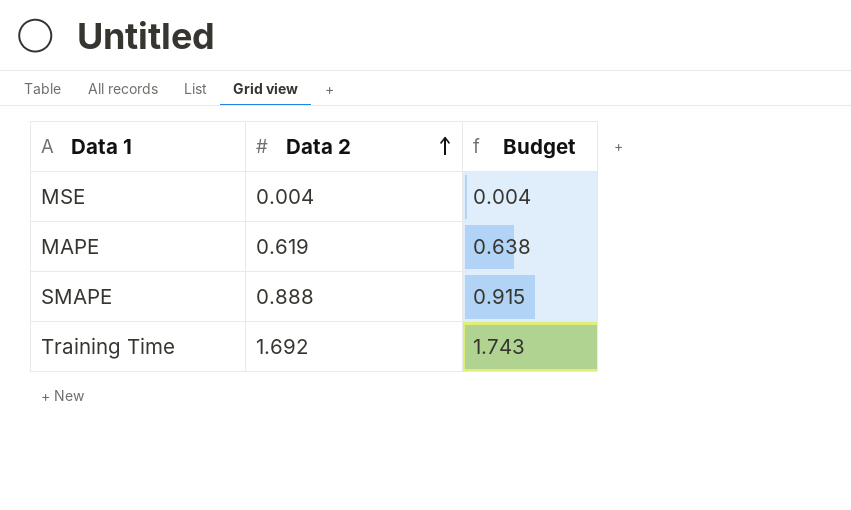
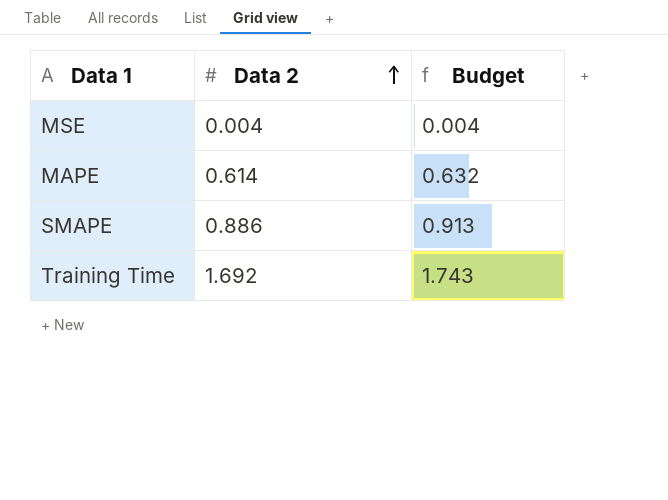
MAPE | Data 2: 0.619 -> 0.614
MAPE | Budget: 0.638 -> 0.632
SMAPE | Data 2: 0.888 -> 0.886
SMAPE | Budget: 0.915 -> 0.913

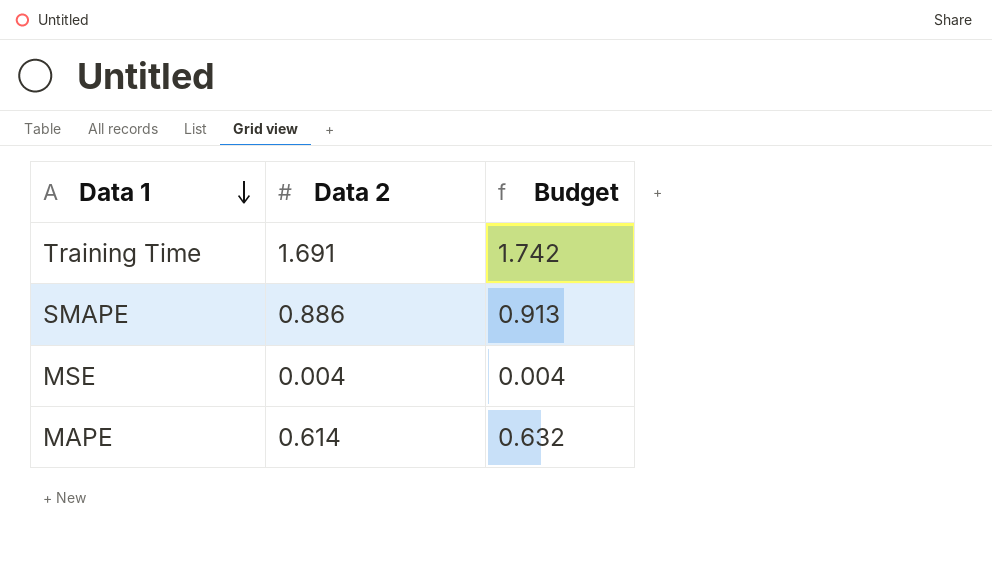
row order: Data 2 ascending -> Data 1 descending
Training Time | Data 2: 1.692 -> 1.691
Training Time | Budget: 1.743 -> 1.742

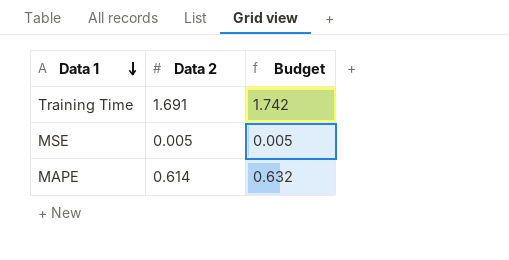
row SMAPE: 0.886 | 0.913 -> none
MSE | Data 2: 0.004 -> 0.005
MSE | Budget: 0.004 -> 0.005

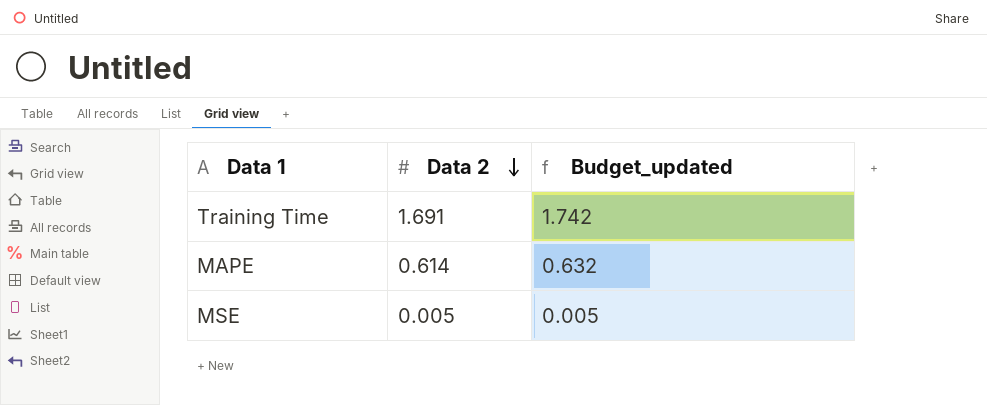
row order: Data 1 descending -> Data 2 descending
column name: Budget -> Budget_updated

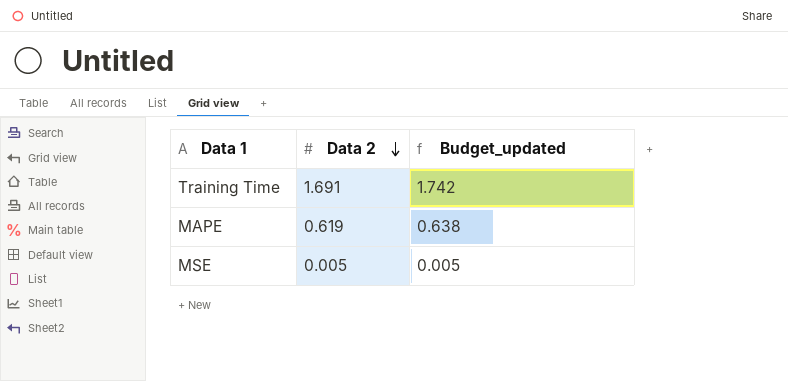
MAPE | Data 2: 0.614 -> 0.619
MAPE | Budget_updated: 0.632 -> 0.638

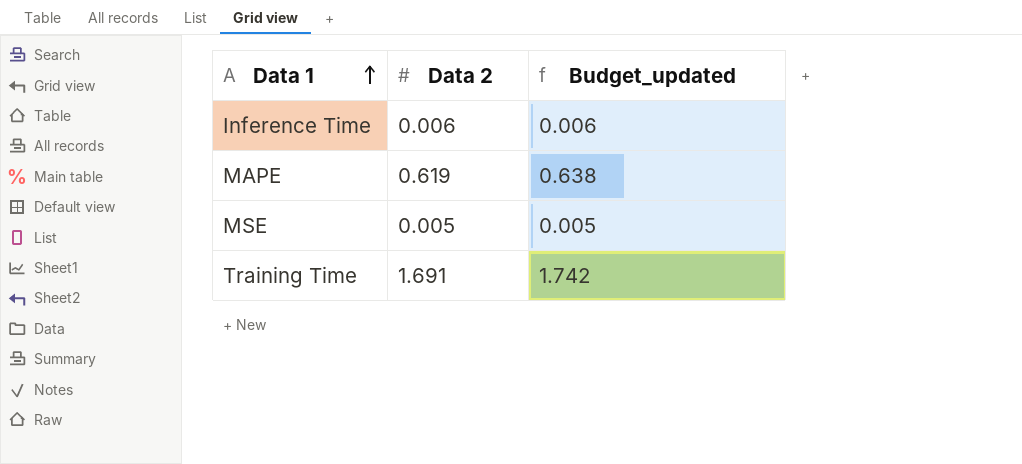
row order: Data 2 descending -> Data 1 ascending
row Inference Time: none -> 0.006 | 0.006

